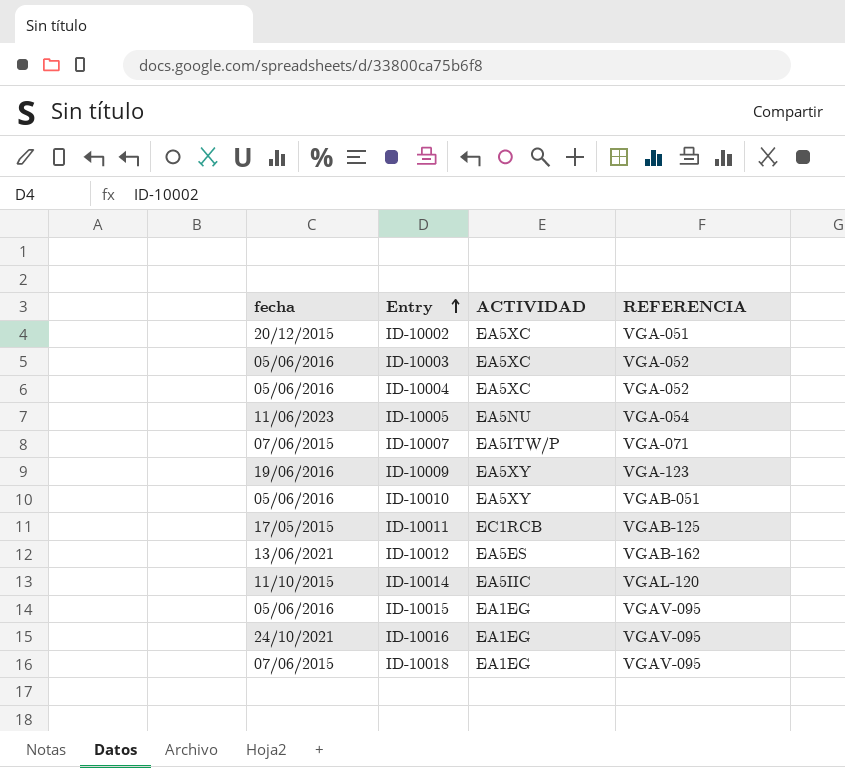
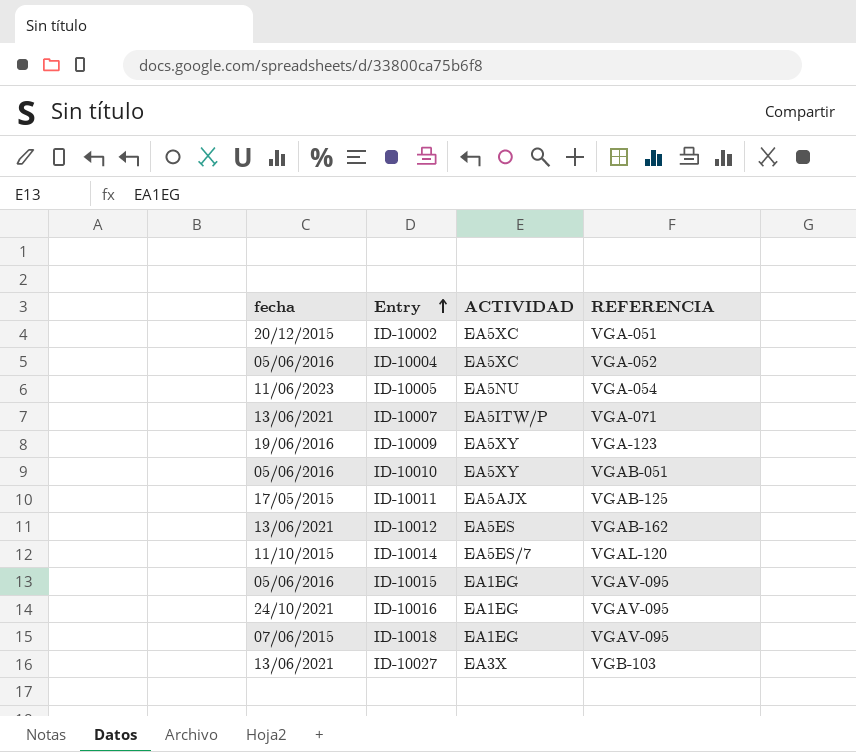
row ID-10003: 05/06/2016 | EA5XC | VGA-052 -> none
ID-10007 | fecha: 07/06/2015 -> 13/06/2021
ID-10011 | ACTIVIDAD: EC1RCB -> EA5AJX
ID-10014 | ACTIVIDAD: EA5IIC -> EA5ES/7
row ID-10027: none -> 13/06/2021 | EA3X | VGB-103

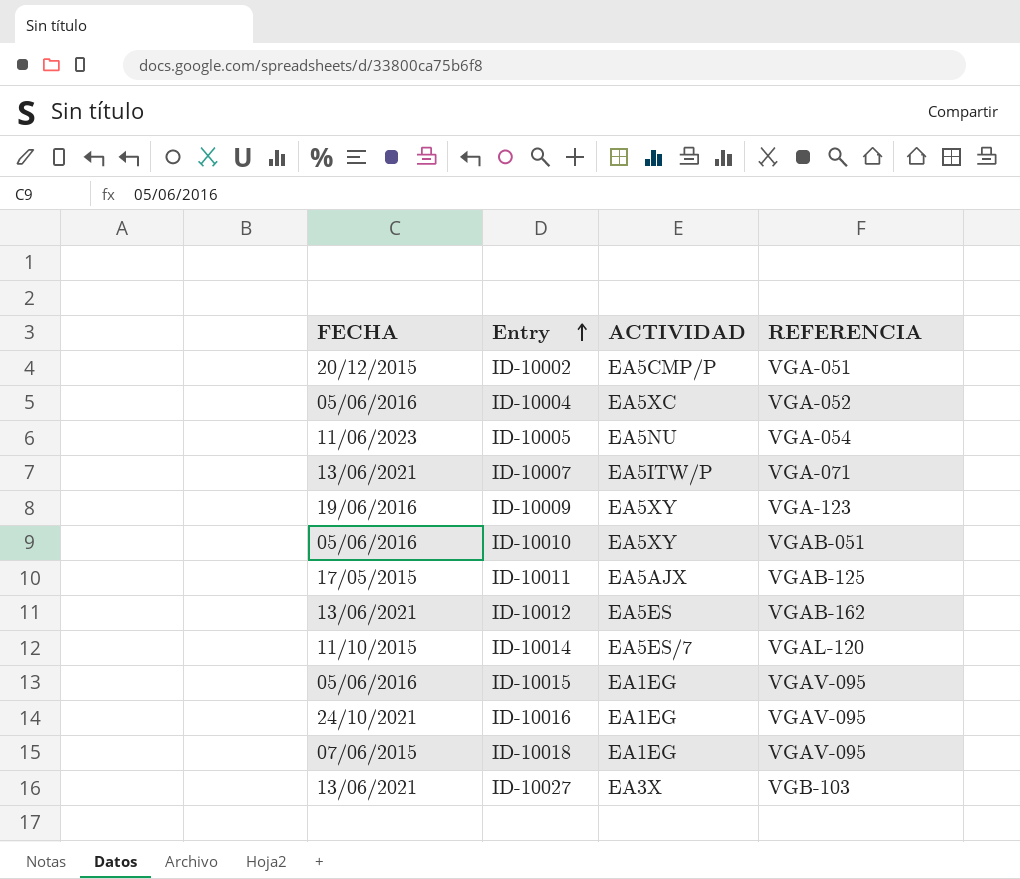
column name: fecha -> FECHA
ID-10002 | ACTIVIDAD: EA5XC -> EA5CMP/P

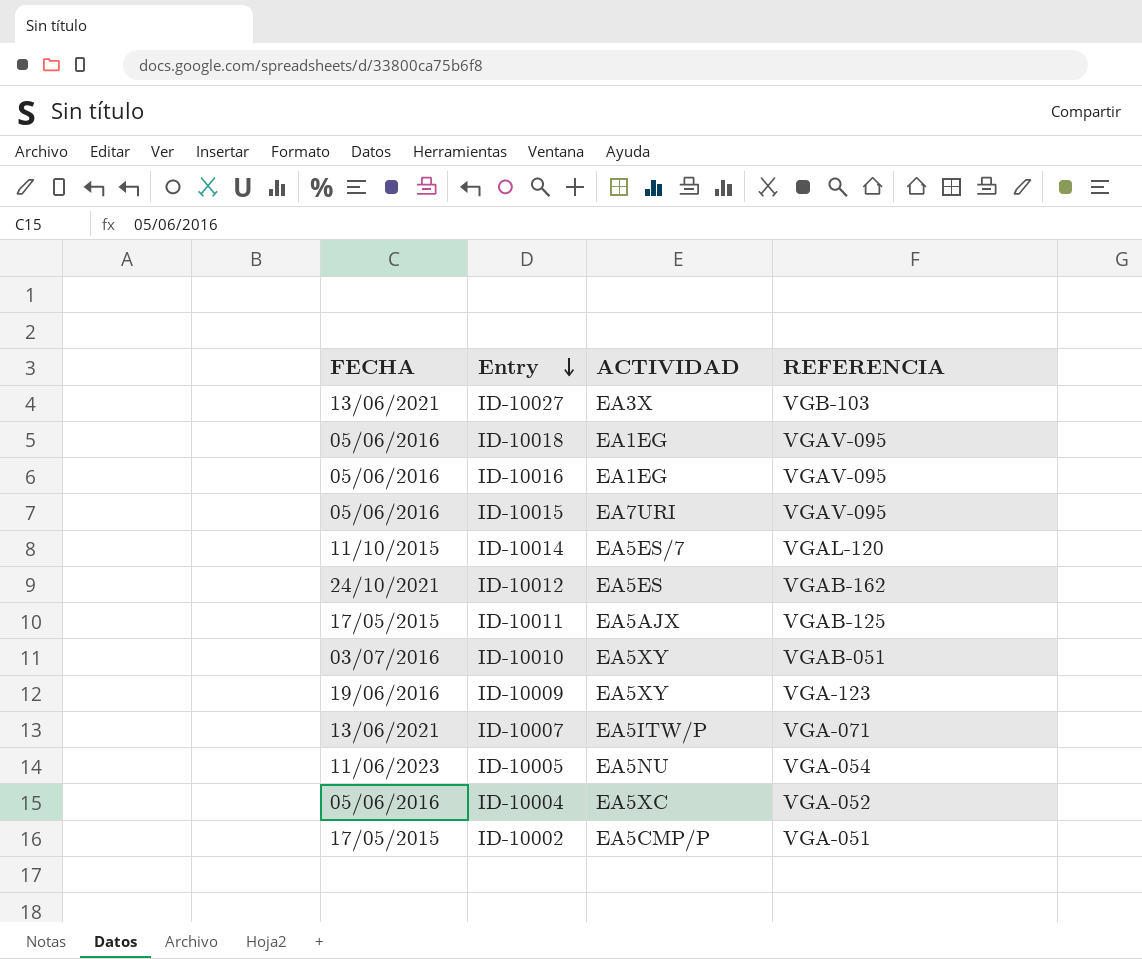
row order: Entry ascending -> Entry descending
ID-10018 | FECHA: 07/06/2015 -> 05/06/2016
ID-10016 | FECHA: 24/10/2021 -> 05/06/2016
ID-10015 | ACTIVIDAD: EA1EG -> EA7URI
ID-10012 | FECHA: 13/06/2021 -> 24/10/2021
ID-10010 | FECHA: 05/06/2016 -> 03/07/2016
ID-10002 | FECHA: 20/12/2015 -> 17/05/2015

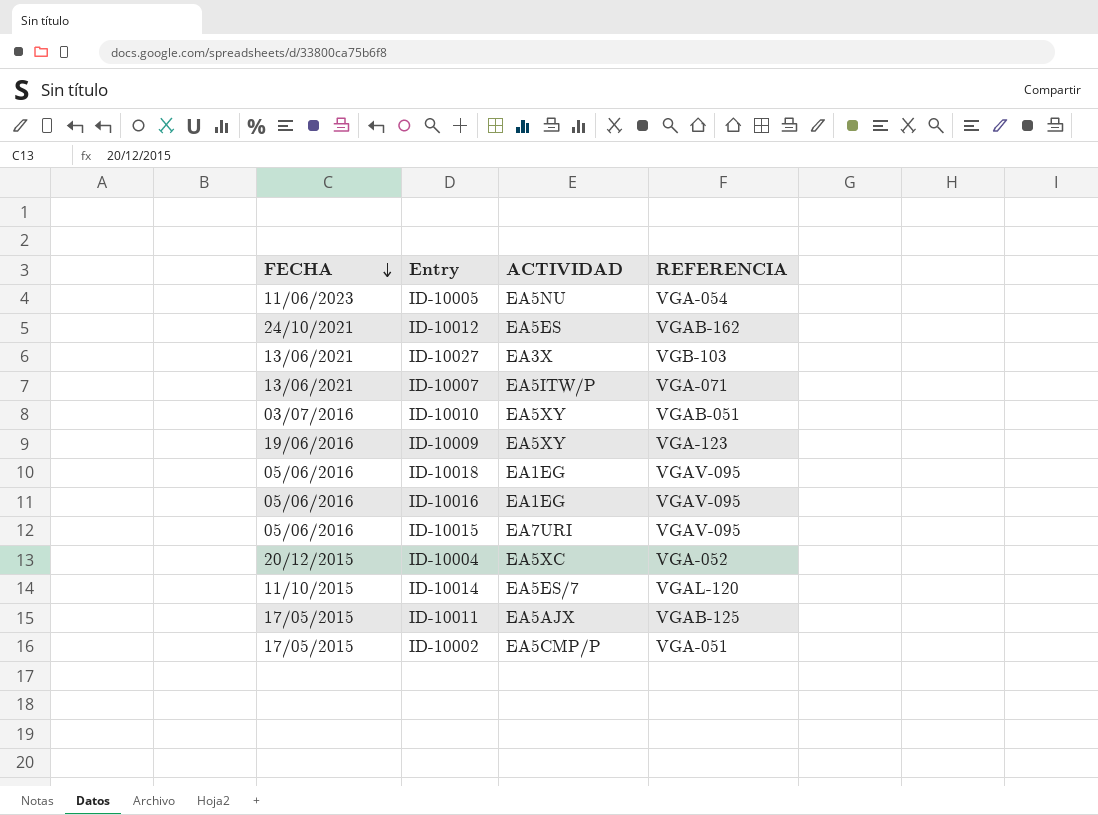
row order: Entry descending -> FECHA descending
ID-10004 | FECHA: 05/06/2016 -> 20/12/2015

